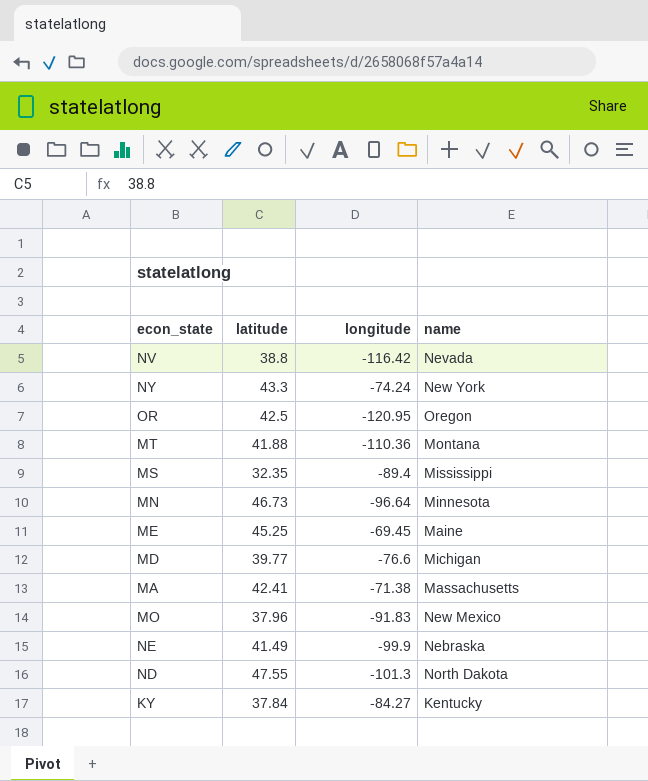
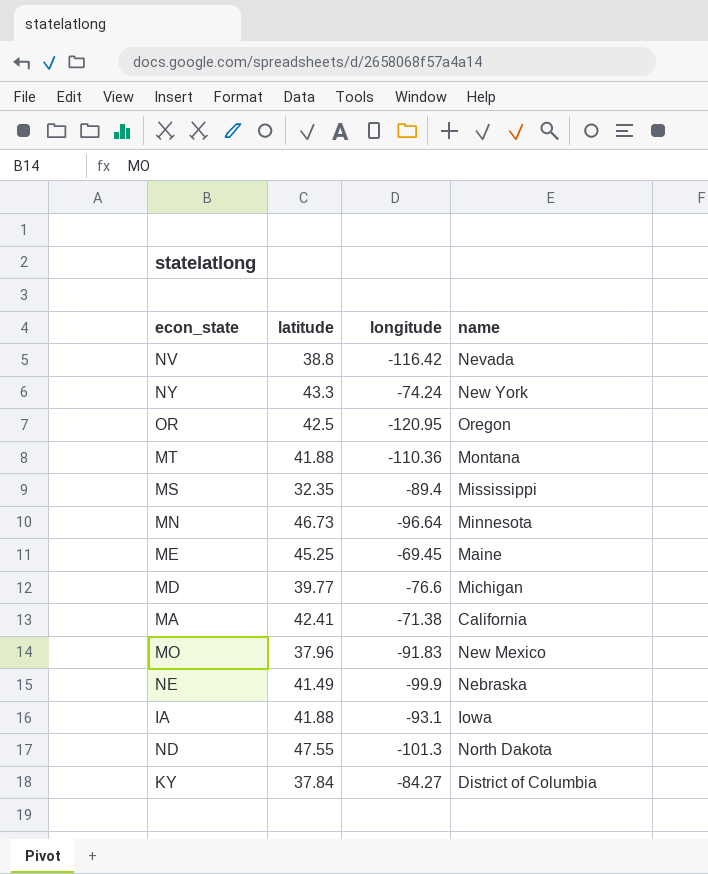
MA | name: Massachusetts -> California
row IA: none -> 41.88 | -93.1 | Iowa
KY | name: Kentucky -> District of Columbia

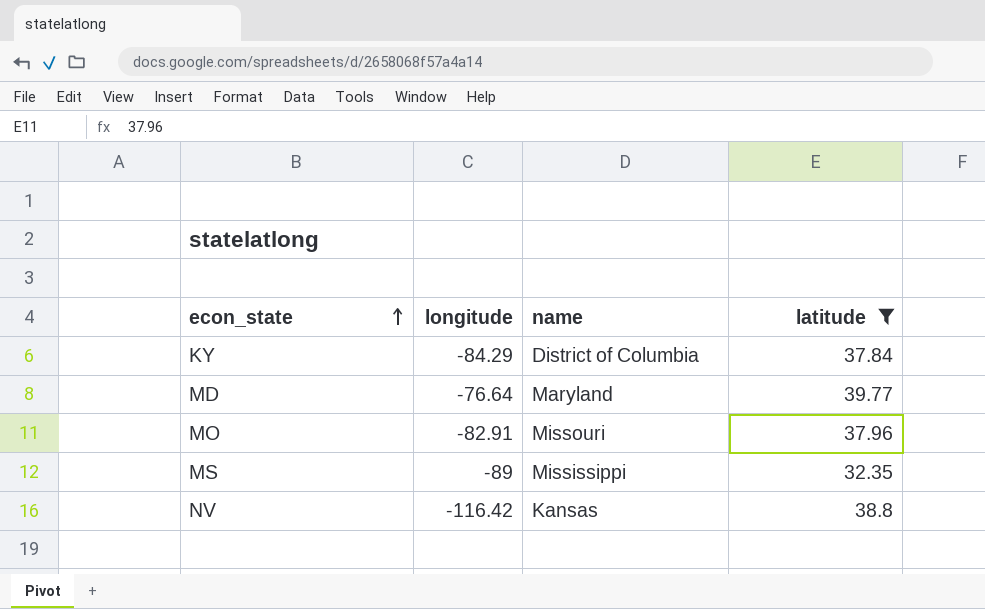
filter: none -> latitude <= 39.77
row order: none -> econ_state ascending
column latitude | position: 2 -> 4
KY | longitude: -84.27 -> -84.29
MD | longitude: -76.6 -> -76.64
MD | name: Michigan -> Maryland
MO | longitude: -91.83 -> -82.91
MO | name: New Mexico -> Missouri
MS | longitude: -89.4 -> -89
NV | name: Nevada -> Kansas

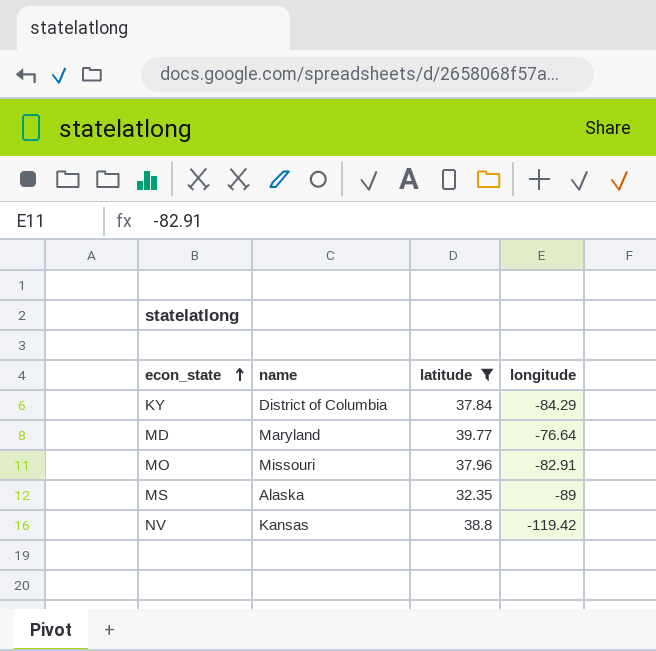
column longitude | position: 2 -> 4
MS | name: Mississippi -> Alaska
NV | longitude: -116.42 -> -119.42

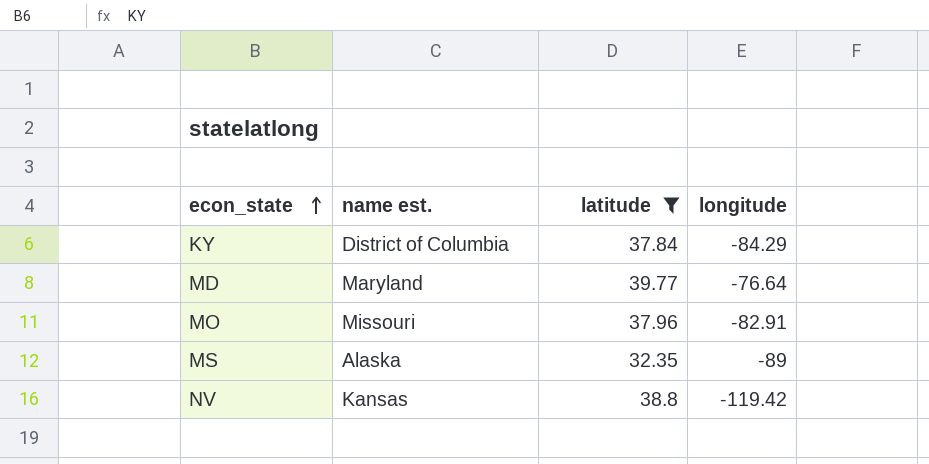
column name: name -> name est.

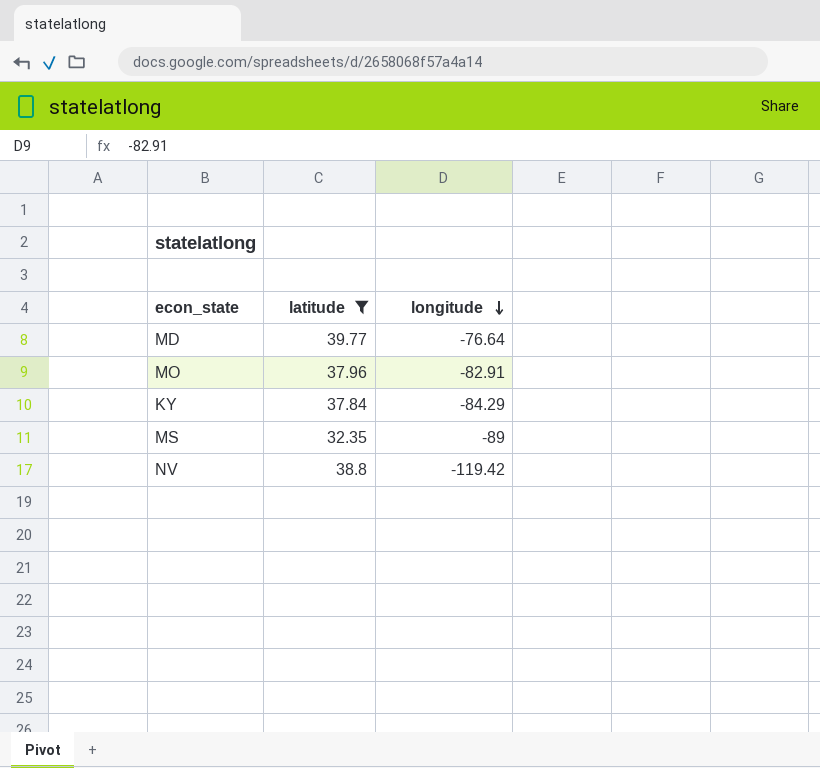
row order: econ_state ascending -> longitude descending
column name est. | position: 2 -> none

